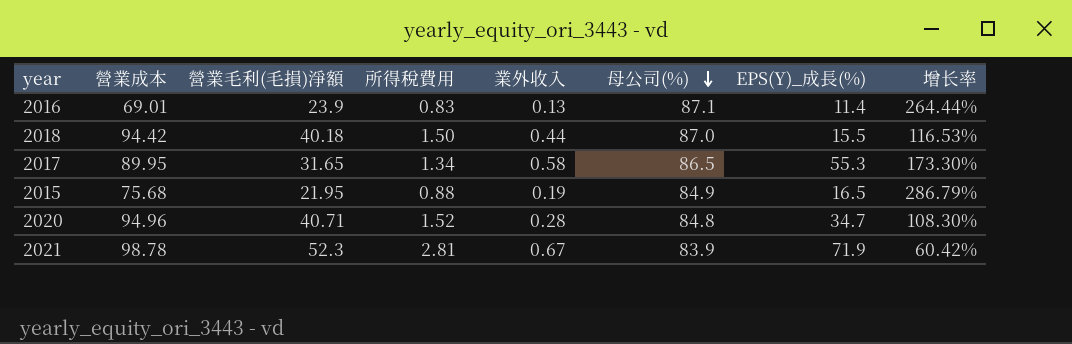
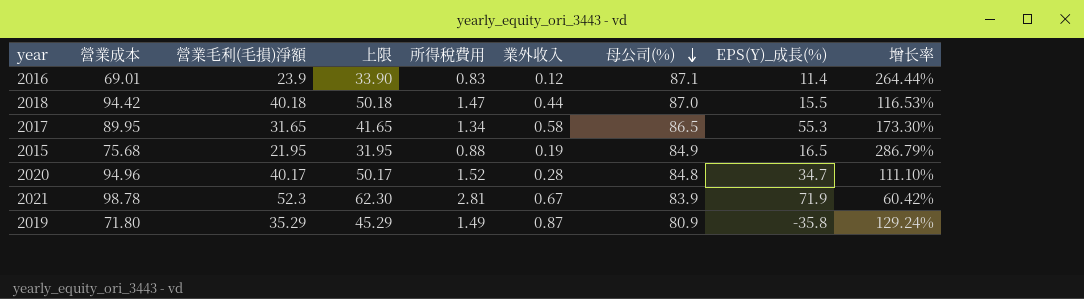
column 上限 | formula: none -> [營業毛利(毛損)淨額] + 10
2016 | 業外收入: 0.13 -> 0.12
2018 | 所得稅費用: 1.50 -> 1.47
2020 | 營業毛利(毛損)淨額: 40.71 -> 40.17
2020 | 增长率: 108.30% -> 111.10%
row 2019: none -> 71.80 | 35.29 | 45.29 | 1.49 | 0.87 | 80.9 | -35.8 | 129.24%

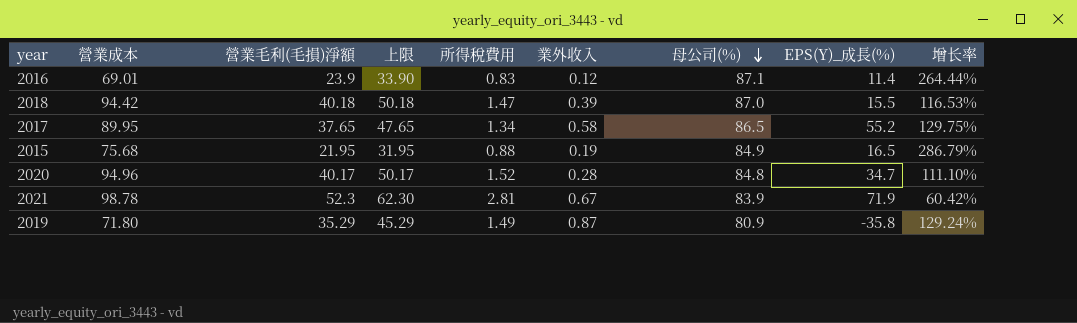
2018 | 業外收入: 0.44 -> 0.39
2017 | 營業毛利(毛損)淨額: 31.65 -> 37.65
2017 | 上限: 41.65 -> 47.65
2017 | EPS(Y)_成長(%): 55.3 -> 55.2
2017 | 增长率: 173.30% -> 129.75%

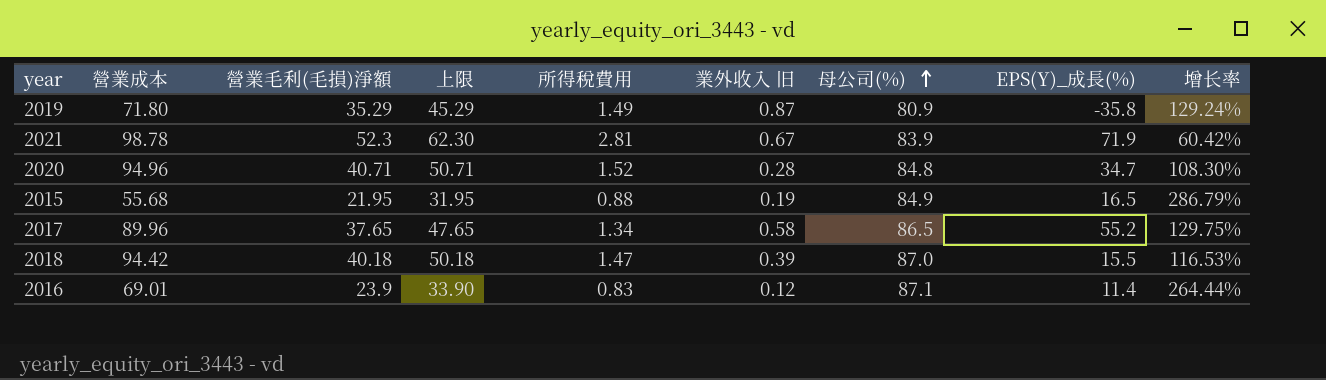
row order: 母公司(%) descending -> 母公司(%) ascending
column name: 業外收入 -> 業外收入 旧
2020 | 營業毛利(毛損)淨額: 40.17 -> 40.71
2020 | 上限: 50.17 -> 50.71
2020 | 增长率: 111.10% -> 108.30%
2015 | 營業成本: 75.68 -> 55.68
2017 | 營業成本: 89.95 -> 89.96

